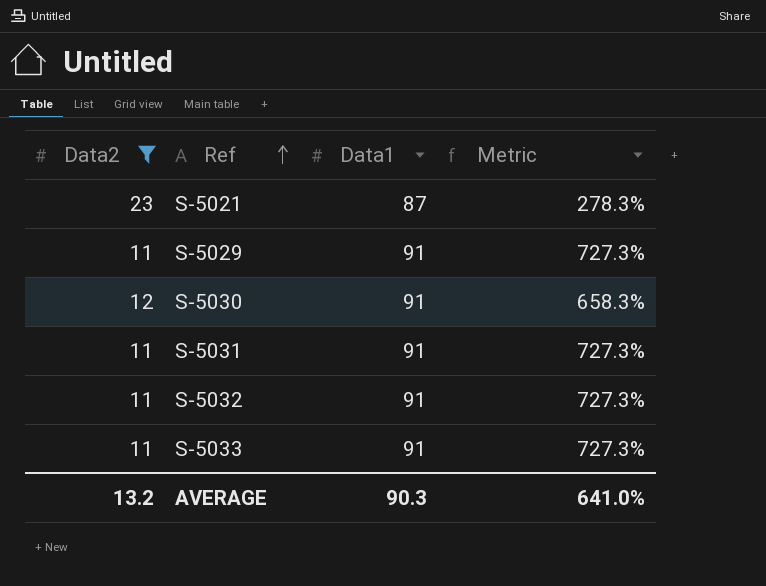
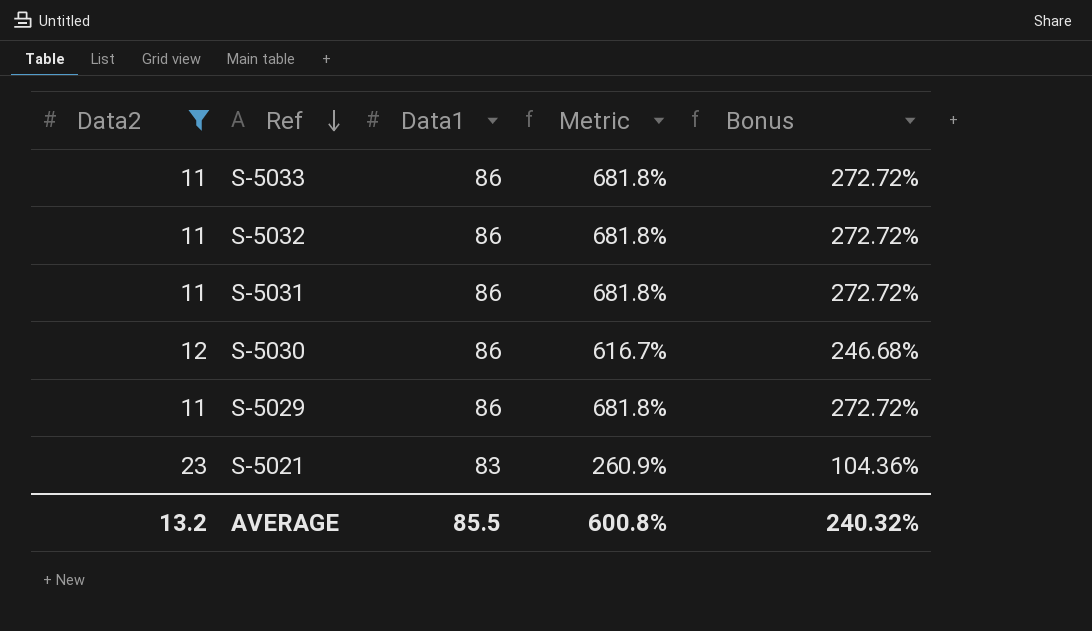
row order: Ref ascending -> Ref descending
column Bonus | formula: none -> [Metric] * 0.4
S-5033 | Data1: 91 -> 86
S-5033 | Metric: 727.3% -> 681.8%
S-5032 | Data1: 91 -> 86
S-5032 | Metric: 727.3% -> 681.8%
S-5031 | Data1: 91 -> 86
S-5031 | Metric: 727.3% -> 681.8%
S-5030 | Data1: 91 -> 86
S-5030 | Metric: 658.3% -> 616.7%
S-5029 | Data1: 91 -> 86
S-5029 | Metric: 727.3% -> 681.8%
S-5021 | Data1: 87 -> 83
S-5021 | Metric: 278.3% -> 260.9%
AVERAGE | Data1: 90.3 -> 85.5
AVERAGE | Metric: 641.0% -> 600.8%

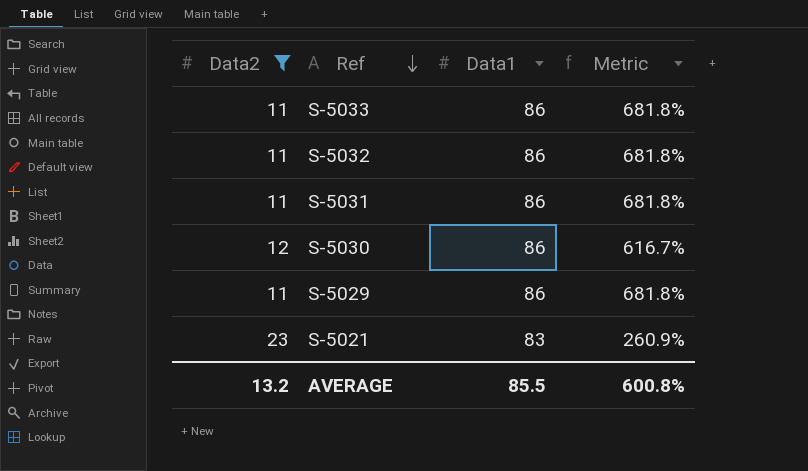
column Bonus | formula: [Metric] * 0.4 -> none

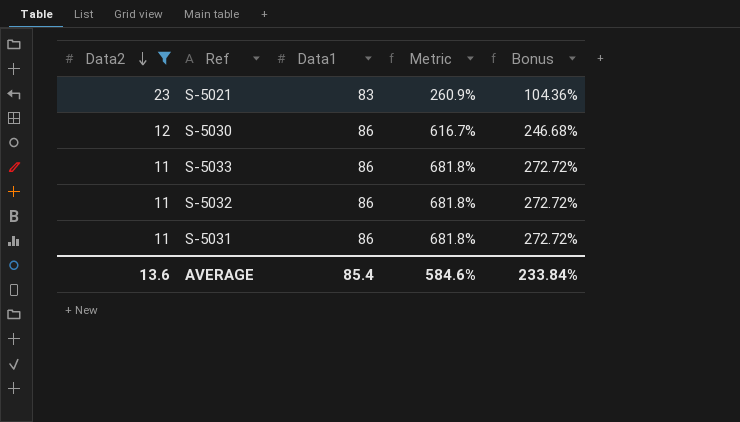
row order: Ref descending -> Data2 descending
column Bonus | formula: none -> [Metric] * 0.4
row S-5029: 11 | 86 | 681.8% -> none
AVERAGE | Data2: 13.2 -> 13.6
AVERAGE | Data1: 85.5 -> 85.4
AVERAGE | Metric: 600.8% -> 584.6%

